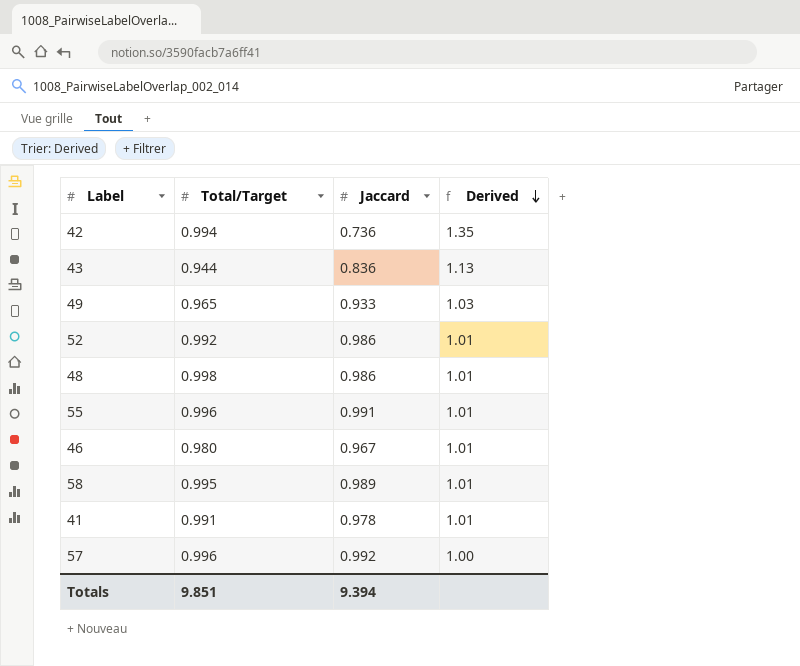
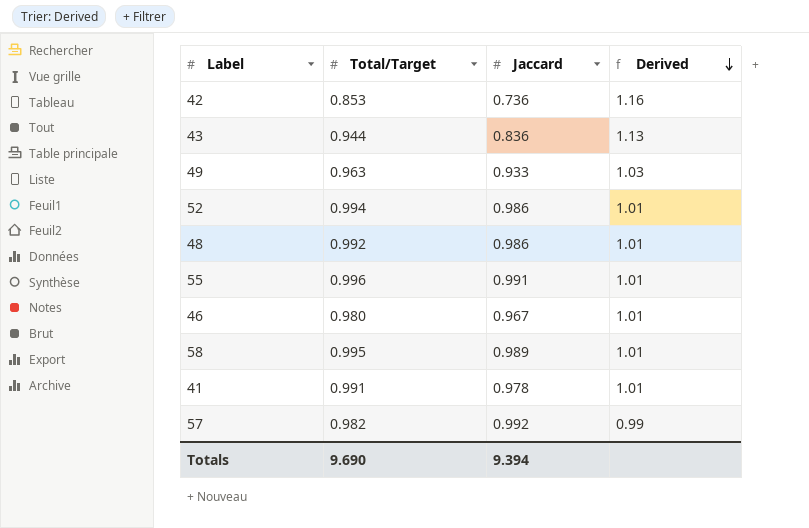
42 | Total/Target: 0.994 -> 0.853
42 | Derived: 1.35 -> 1.16
49 | Total/Target: 0.965 -> 0.963
52 | Total/Target: 0.992 -> 0.994
48 | Total/Target: 0.998 -> 0.992
57 | Total/Target: 0.996 -> 0.982
57 | Derived: 1.00 -> 0.99
Totals | Total/Target: 9.851 -> 9.690

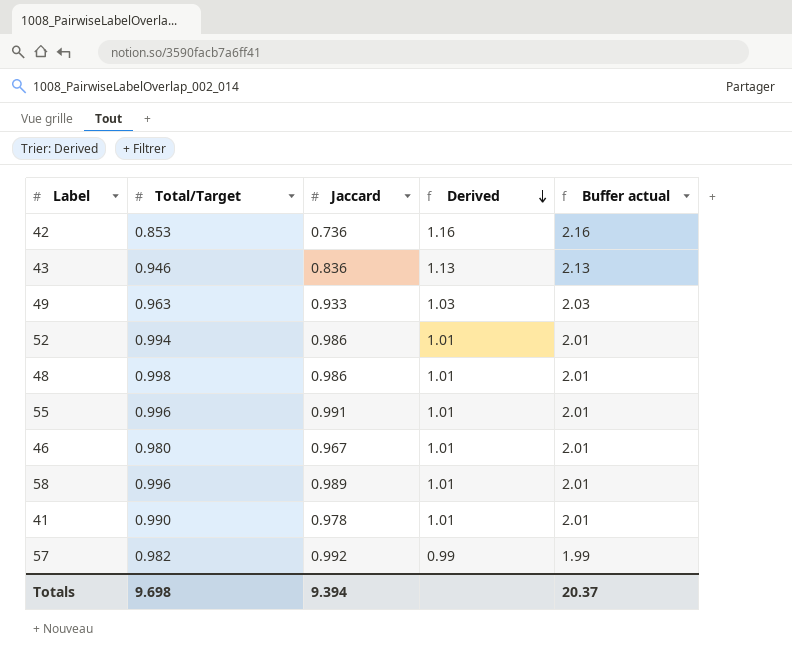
column Buffer actual | formula: none -> [Derived] + 1
43 | Total/Target: 0.944 -> 0.946
48 | Total/Target: 0.992 -> 0.998
58 | Total/Target: 0.995 -> 0.996
41 | Total/Target: 0.991 -> 0.990
Totals | Total/Target: 9.690 -> 9.698

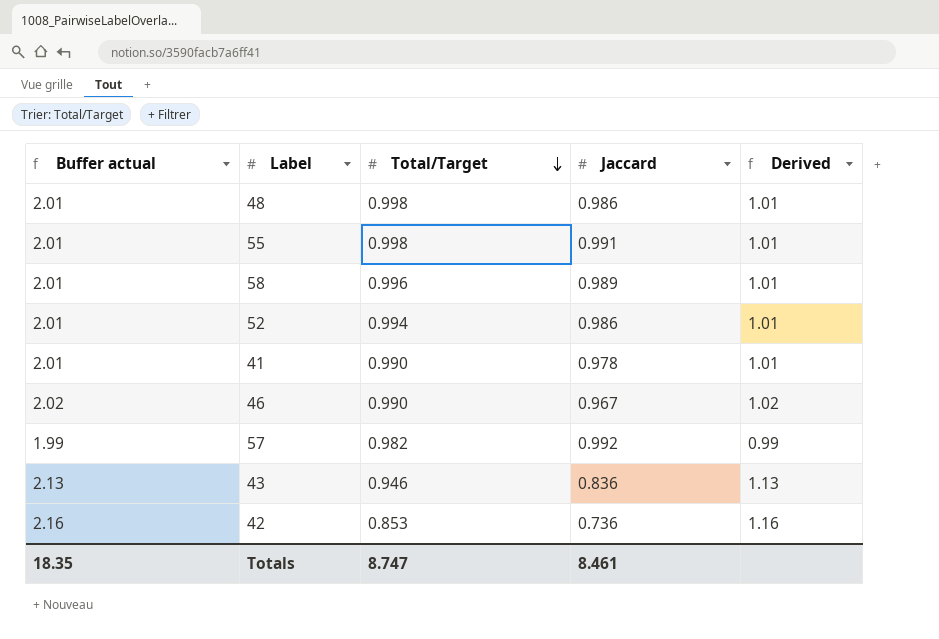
row order: Derived descending -> Total/Target descending
column Buffer actual | position: 5 -> 1
row 49: 0.963 | 0.933 | 1.03 | 2.03 -> none
55 | Total/Target: 0.996 -> 0.998
46 | Buffer actual: 2.01 -> 2.02
46 | Total/Target: 0.980 -> 0.990
46 | Derived: 1.01 -> 1.02
Totals | Buffer actual: 20.37 -> 18.35
Totals | Total/Target: 9.698 -> 8.747
Totals | Jaccard: 9.394 -> 8.461

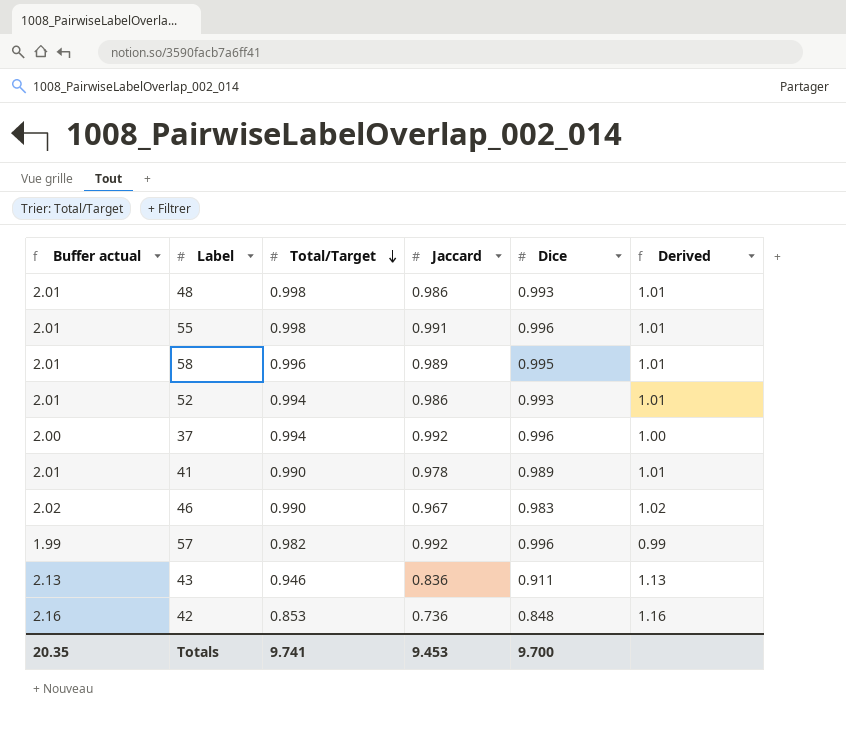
column Dice | position: none -> 5
row 37: none -> 2.00 | 0.994 | 0.992 | 0.996 | 1.00
Totals | Buffer actual: 18.35 -> 20.35
Totals | Total/Target: 8.747 -> 9.741
Totals | Jaccard: 8.461 -> 9.453

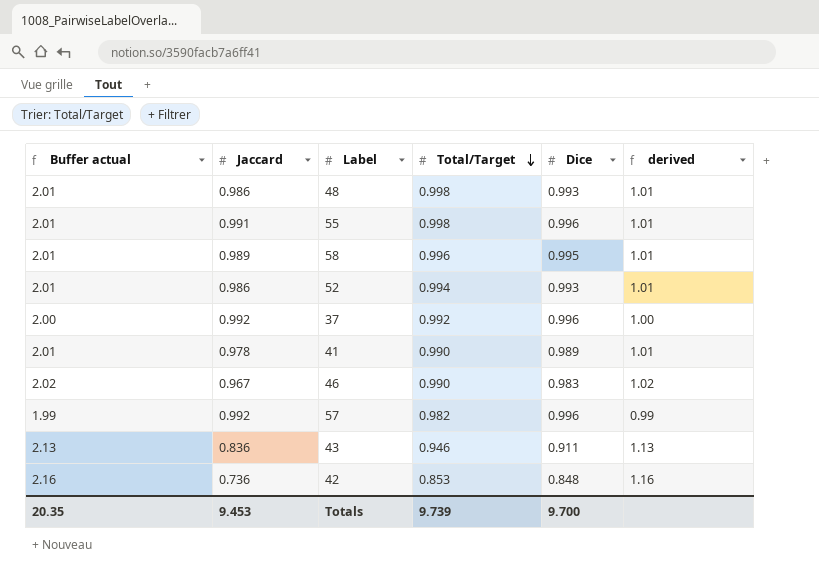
column Jaccard | position: 4 -> 2
column name: Derived -> derived
37 | Total/Target: 0.994 -> 0.992
Totals | Total/Target: 9.741 -> 9.739

